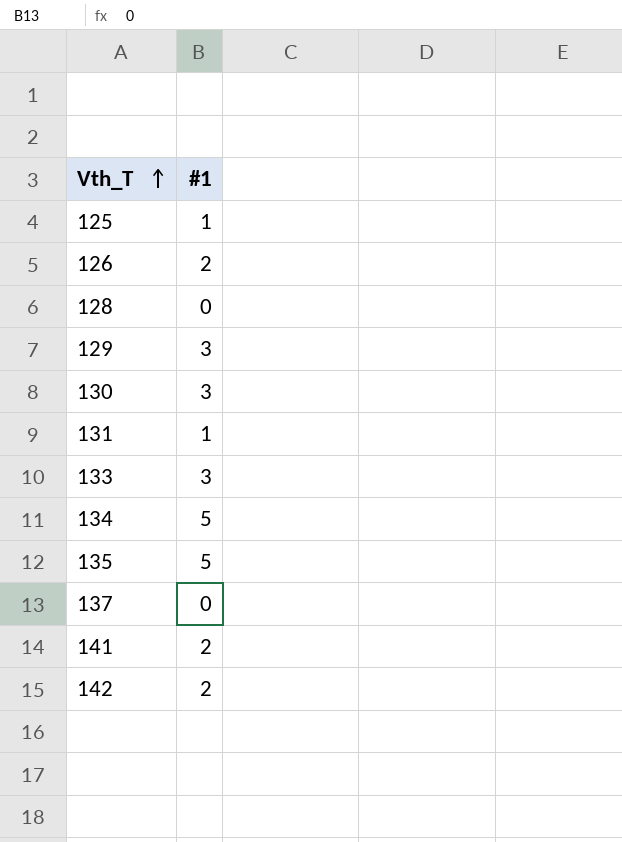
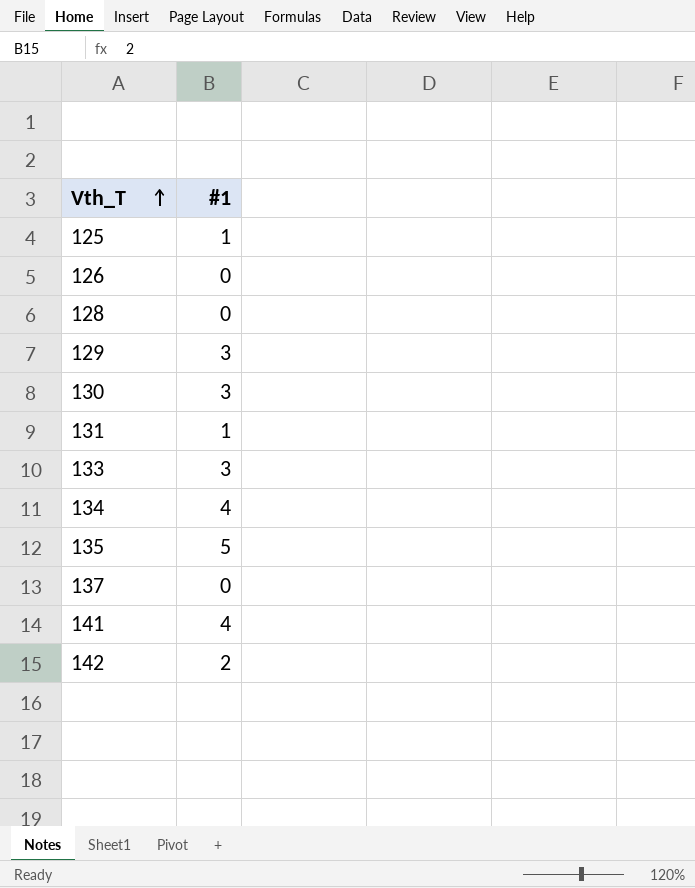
126 | #1: 2 -> 0
134 | #1: 5 -> 4
141 | #1: 2 -> 4

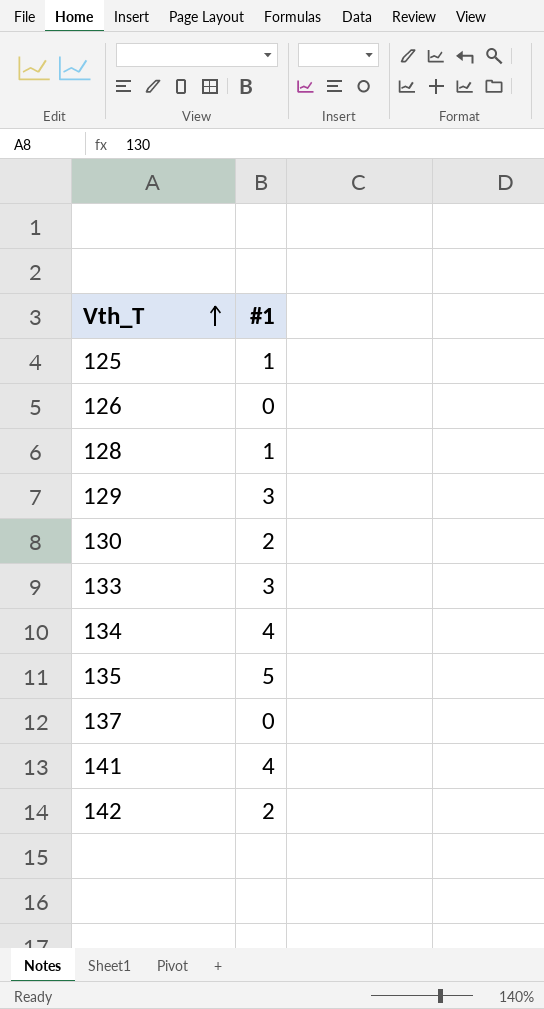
row 131: 1 -> none
128 | #1: 0 -> 1
130 | #1: 3 -> 2

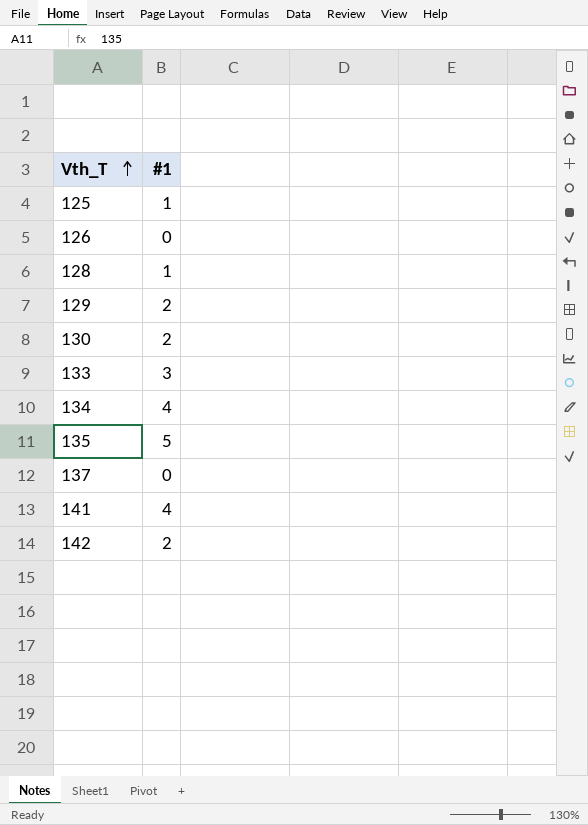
129 | #1: 3 -> 2

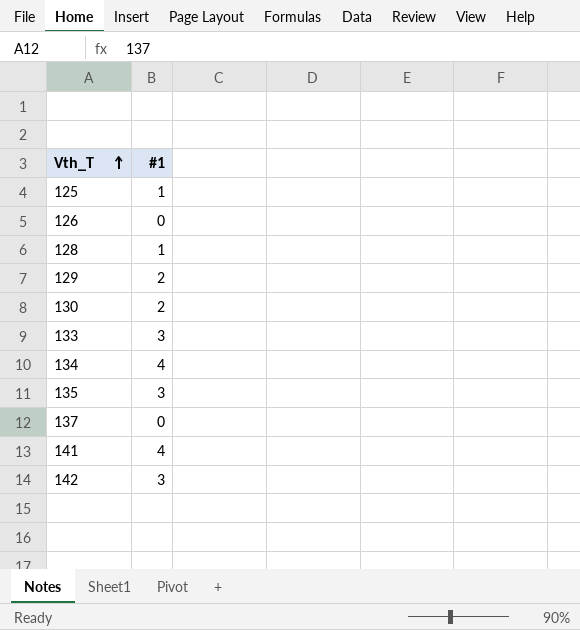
135 | #1: 5 -> 3
142 | #1: 2 -> 3

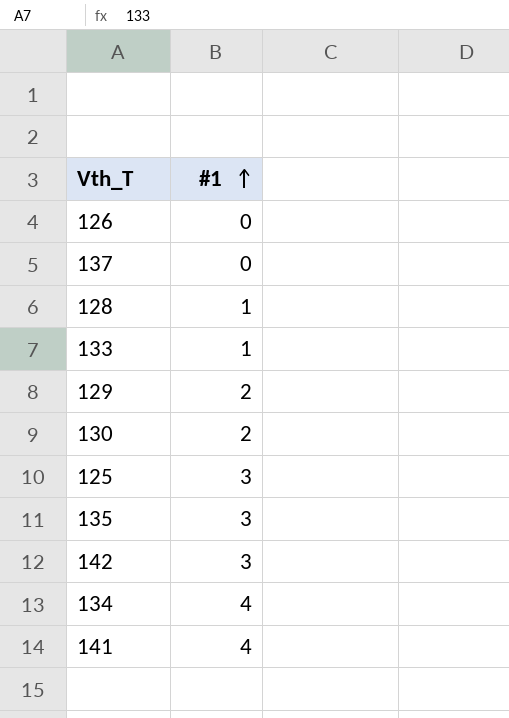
row order: Vth_T ascending -> #1 ascending
133 | #1: 3 -> 1
125 | #1: 1 -> 3

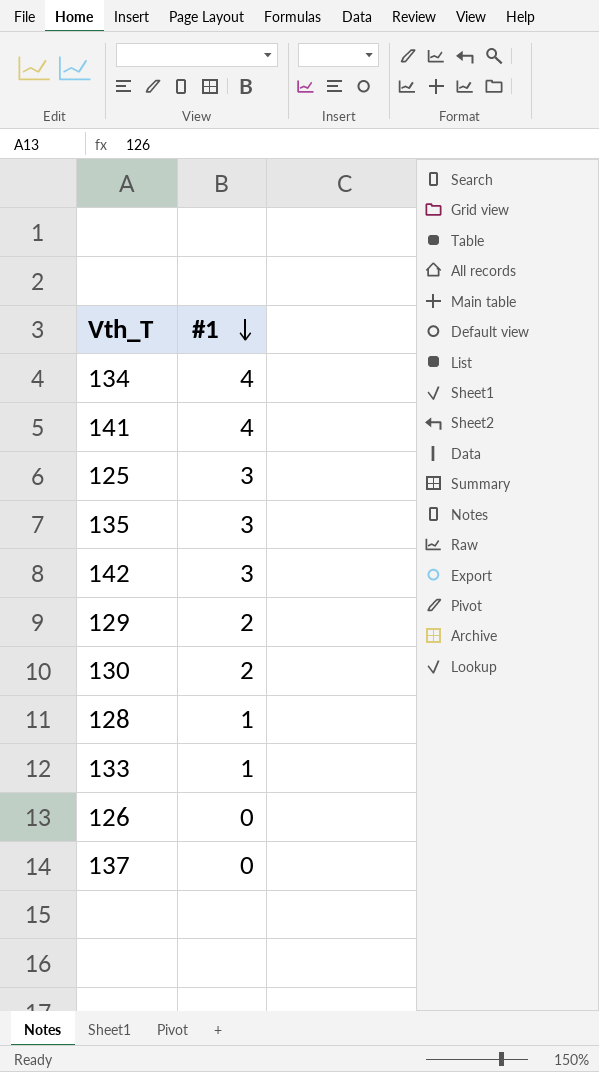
row order: #1 ascending -> #1 descending

